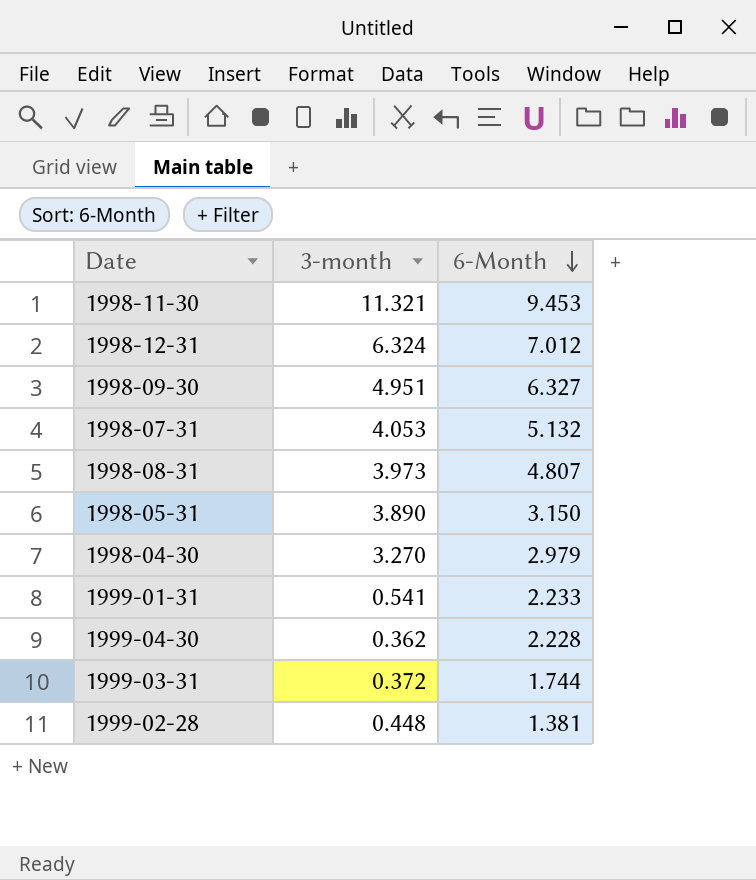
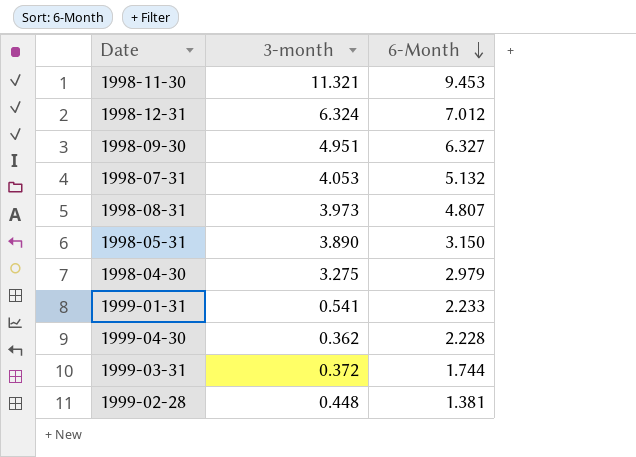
1998-04-30 | 3-month: 3.270 -> 3.275

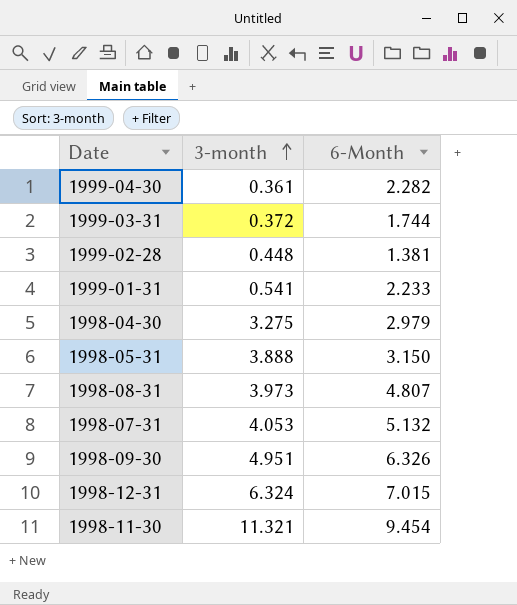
row order: 6-Month descending -> 3-month ascending
1999-04-30 | 3-month: 0.362 -> 0.361
1999-04-30 | 6-Month: 2.228 -> 2.282
1998-05-31 | 3-month: 3.890 -> 3.888
1998-09-30 | 6-Month: 6.327 -> 6.326
1998-12-31 | 6-Month: 7.012 -> 7.015
1998-11-30 | 6-Month: 9.453 -> 9.454

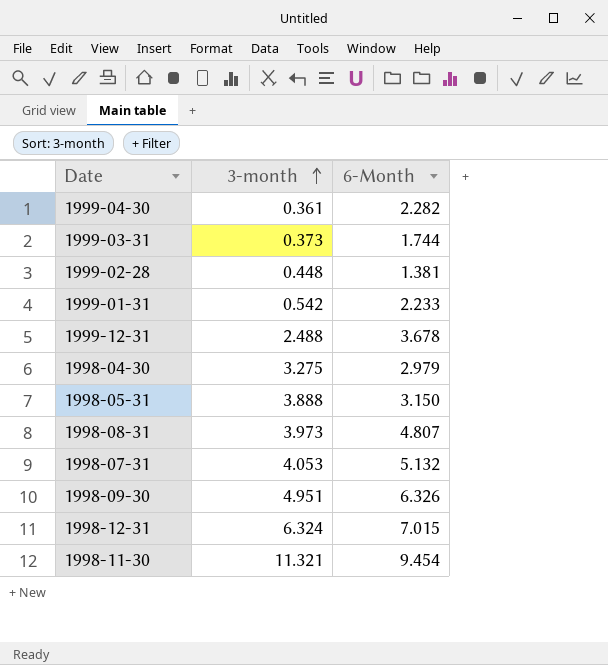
1999-03-31 | 3-month: 0.372 -> 0.373
1999-01-31 | 3-month: 0.541 -> 0.542
row 1999-12-31: none -> 2.488 | 3.678

